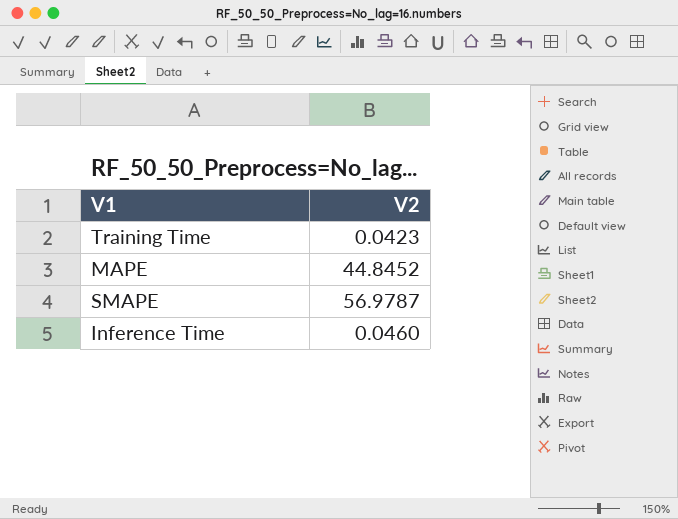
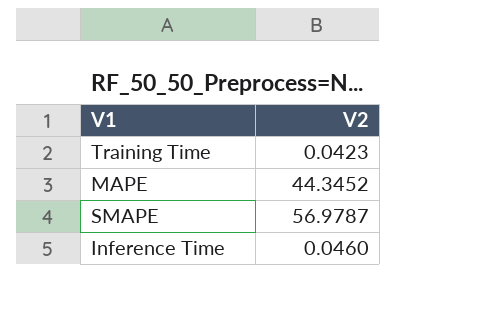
MAPE | V2: 44.8452 -> 44.3452

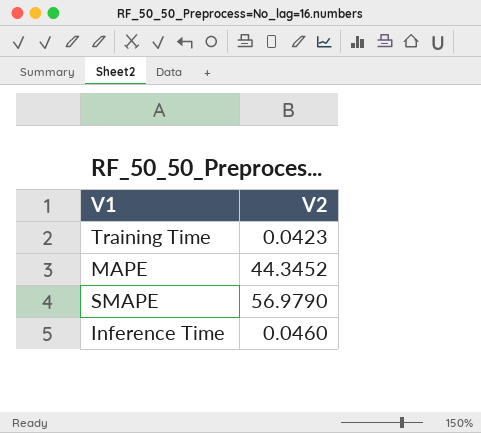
SMAPE | V2: 56.9787 -> 56.9790

